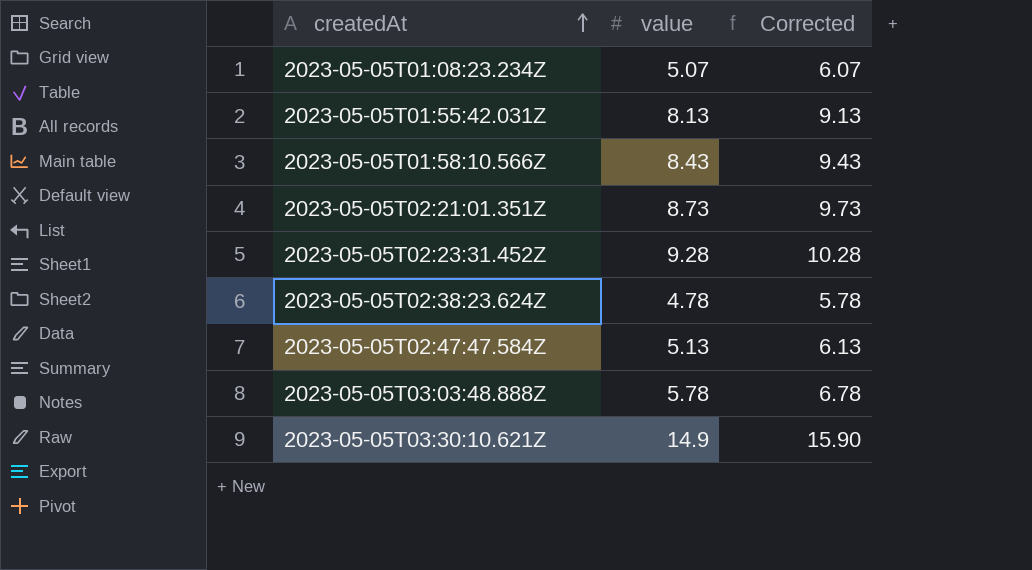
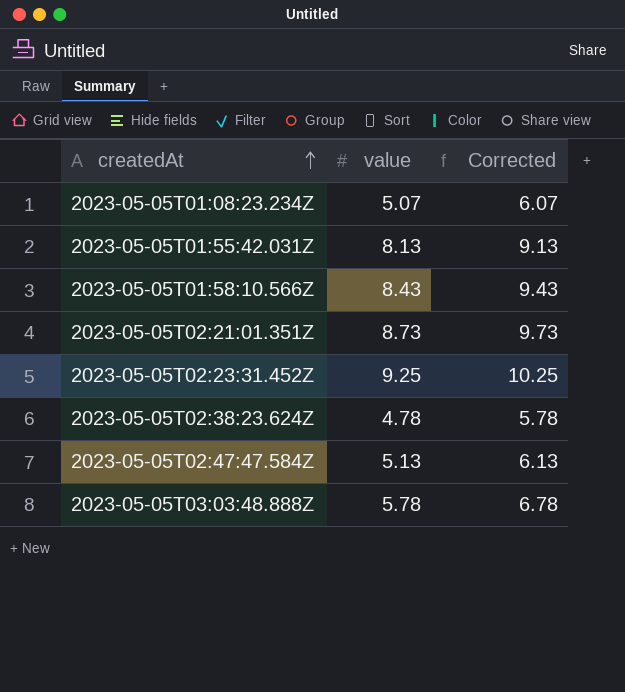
row 2023-05-05T03:30:10.621Z: 14.9 | 15.90 -> none
2023-05-05T02:23:31.452Z | value: 9.28 -> 9.25
2023-05-05T02:23:31.452Z | Corrected: 10.28 -> 10.25

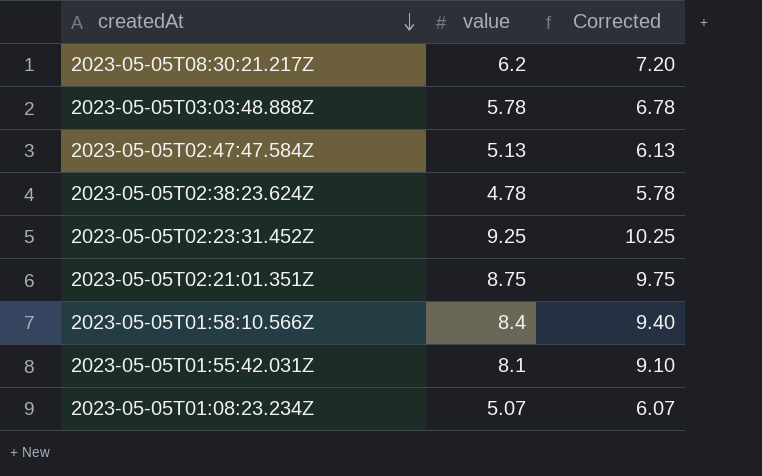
row order: createdAt ascending -> createdAt descending
row 2023-05-05T08:30:21.217Z: none -> 6.2 | 7.20
2023-05-05T02:21:01.351Z | value: 8.73 -> 8.75
2023-05-05T02:21:01.351Z | Corrected: 9.73 -> 9.75
2023-05-05T01:58:10.566Z | value: 8.43 -> 8.4
2023-05-05T01:58:10.566Z | Corrected: 9.43 -> 9.40
2023-05-05T01:55:42.031Z | value: 8.13 -> 8.1
2023-05-05T01:55:42.031Z | Corrected: 9.13 -> 9.10

